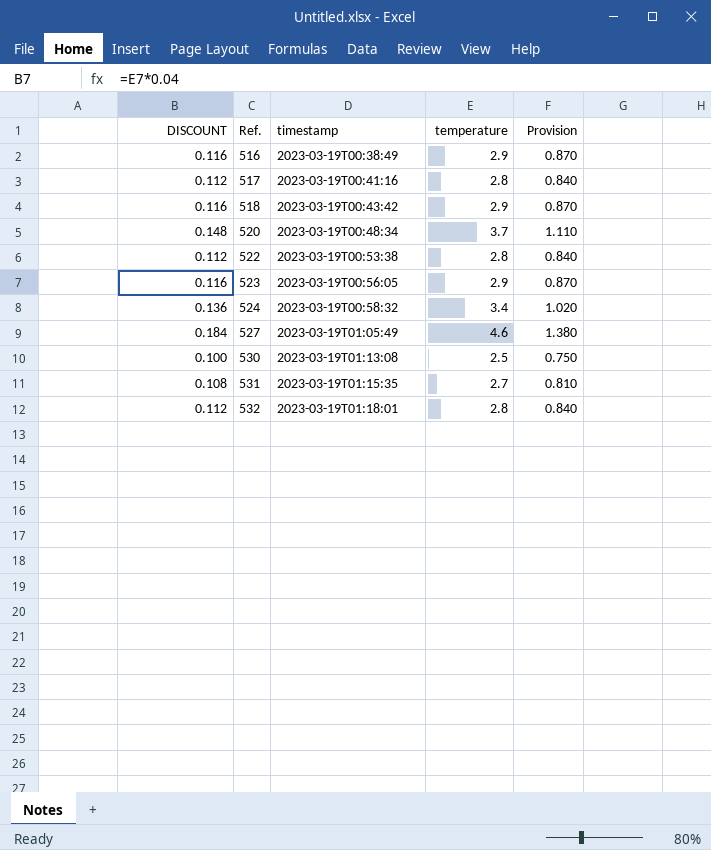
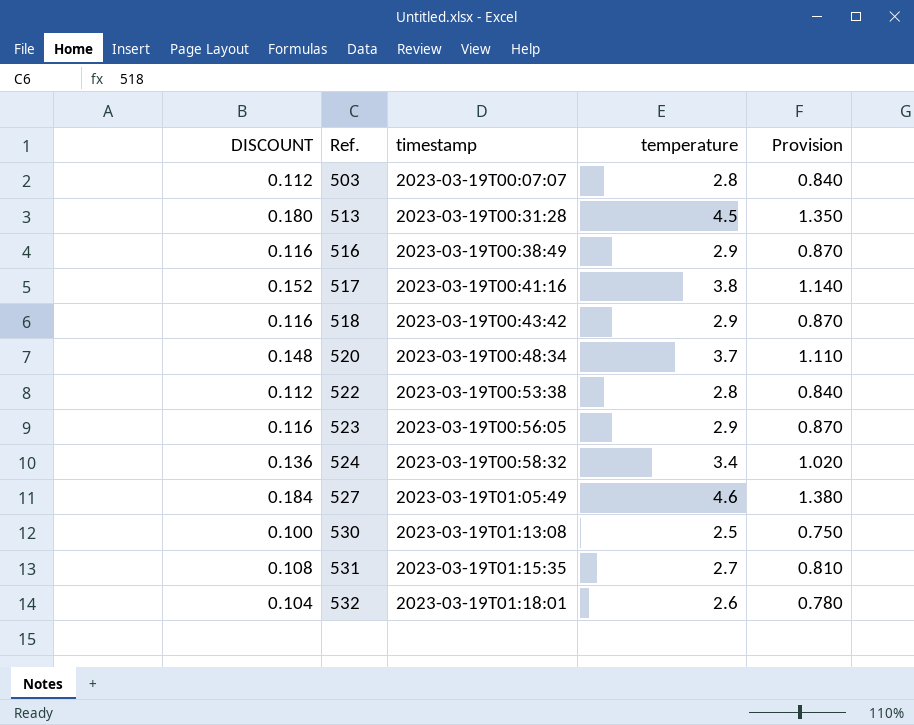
row 503: none -> 0.112 | 2023-03-19T00:07:07 | 2.8 | 0.840
row 513: none -> 0.180 | 2023-03-19T00:31:28 | 4.5 | 1.350
517 | DISCOUNT: 0.112 -> 0.152
517 | temperature: 2.8 -> 3.8
517 | Provision: 0.840 -> 1.140
532 | DISCOUNT: 0.112 -> 0.104
532 | temperature: 2.8 -> 2.6
532 | Provision: 0.840 -> 0.780

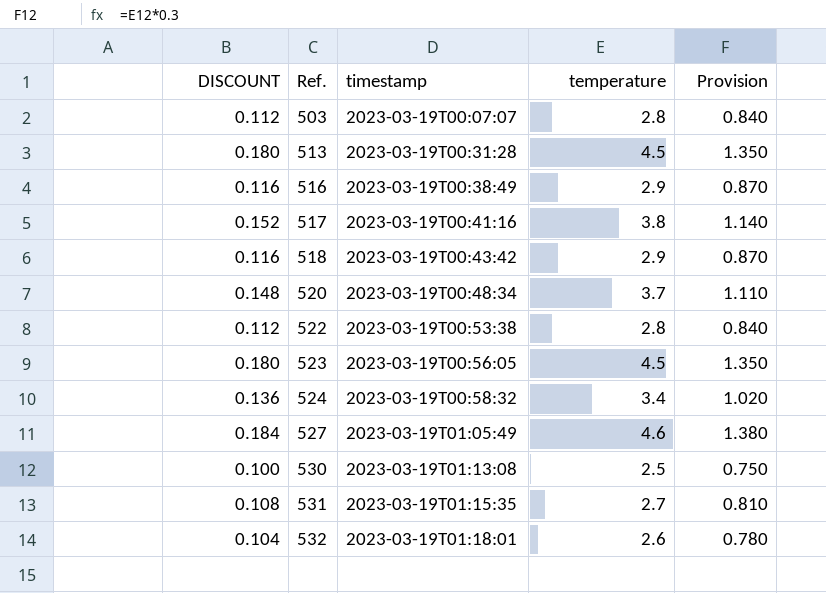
523 | DISCOUNT: 0.116 -> 0.180
523 | temperature: 2.9 -> 4.5
523 | Provision: 0.870 -> 1.350

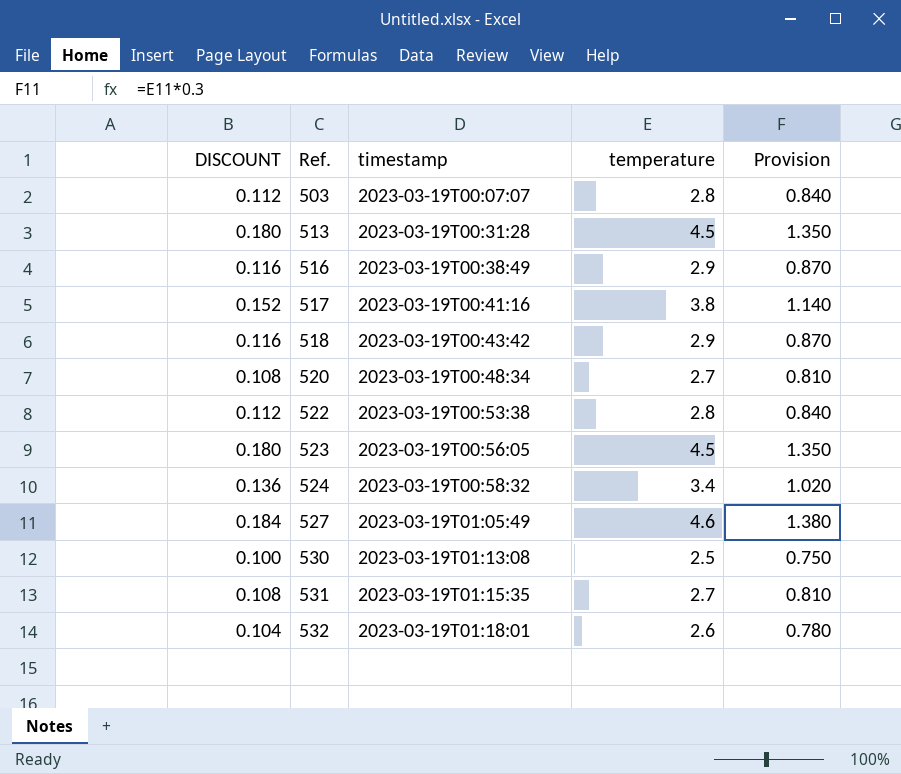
520 | DISCOUNT: 0.148 -> 0.108
520 | temperature: 3.7 -> 2.7
520 | Provision: 1.110 -> 0.810

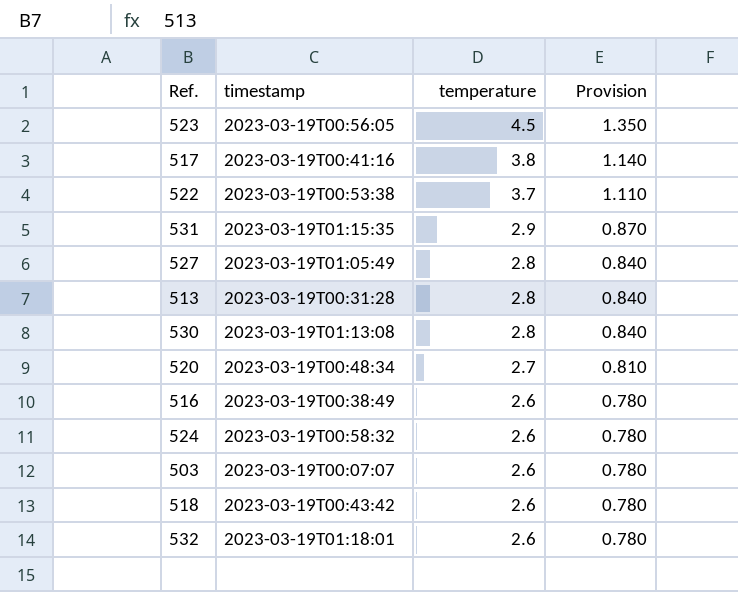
row order: Ref. ascending -> temperature descending
column DISCOUNT | formula: [temperature] * 0.04 -> none
522 | temperature: 2.8 -> 3.7
522 | Provision: 0.840 -> 1.110
531 | temperature: 2.7 -> 2.9
531 | Provision: 0.810 -> 0.870
527 | temperature: 4.6 -> 2.8
527 | Provision: 1.380 -> 0.840
513 | temperature: 4.5 -> 2.8
513 | Provision: 1.350 -> 0.840
530 | temperature: 2.5 -> 2.8
530 | Provision: 0.750 -> 0.840
516 | temperature: 2.9 -> 2.6
516 | Provision: 0.870 -> 0.780
524 | temperature: 3.4 -> 2.6
524 | Provision: 1.020 -> 0.780
503 | temperature: 2.8 -> 2.6
503 | Provision: 0.840 -> 0.780
518 | temperature: 2.9 -> 2.6
518 | Provision: 0.870 -> 0.780

